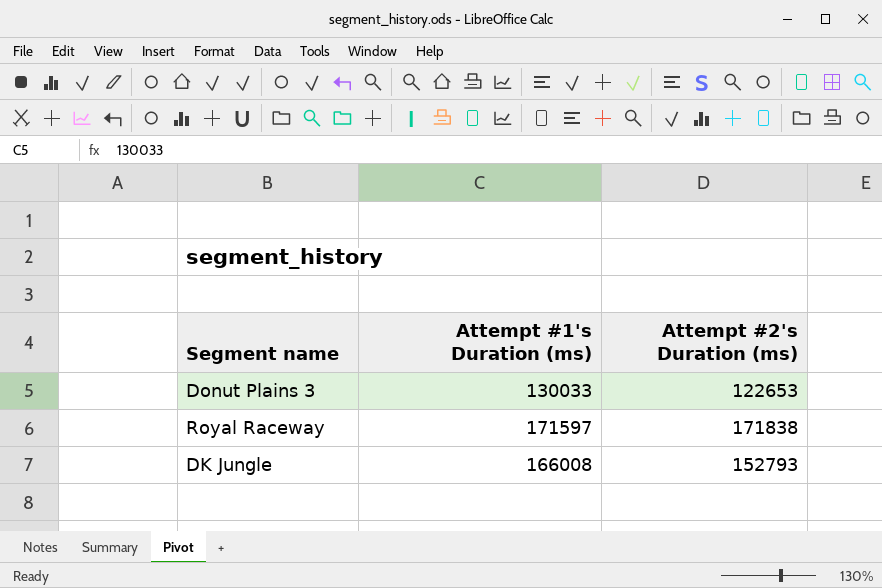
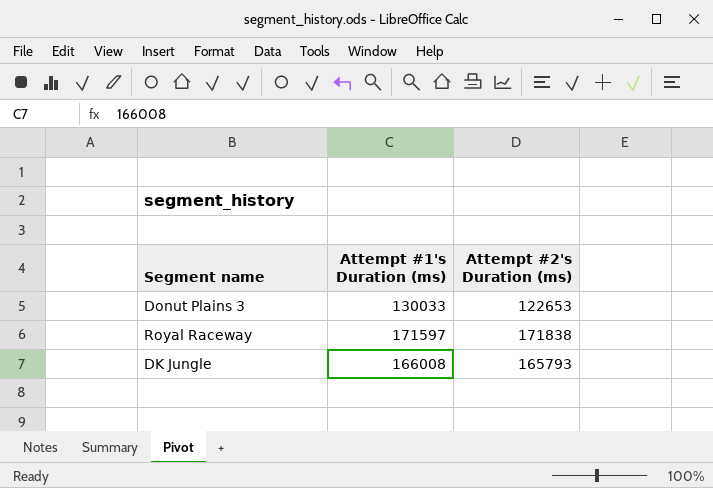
DK Jungle | Attempt #2's Duration (ms): 152793 -> 165793

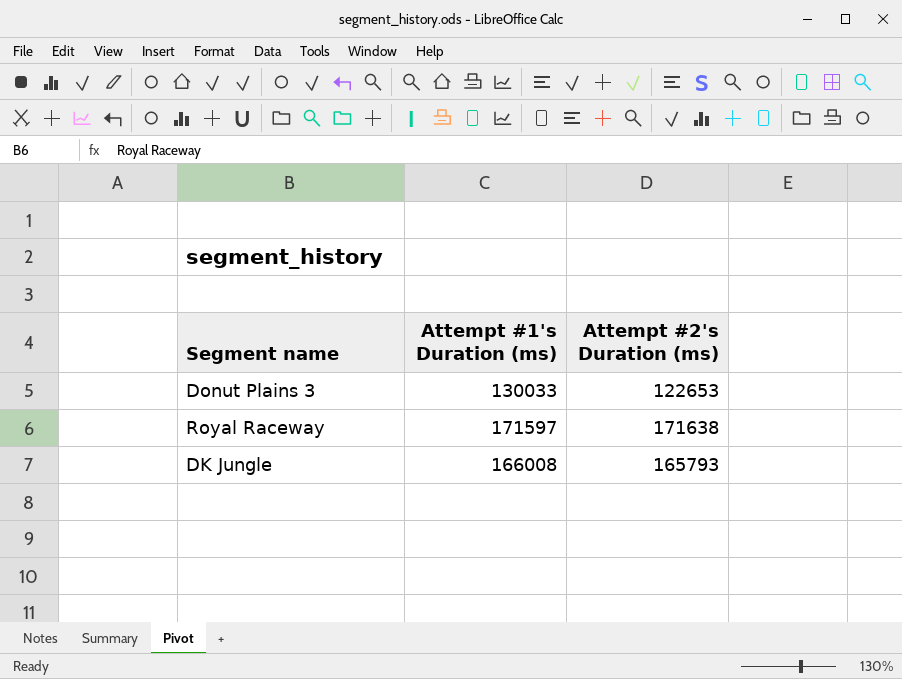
Royal Raceway | Attempt #2's Duration (ms): 171838 -> 171638

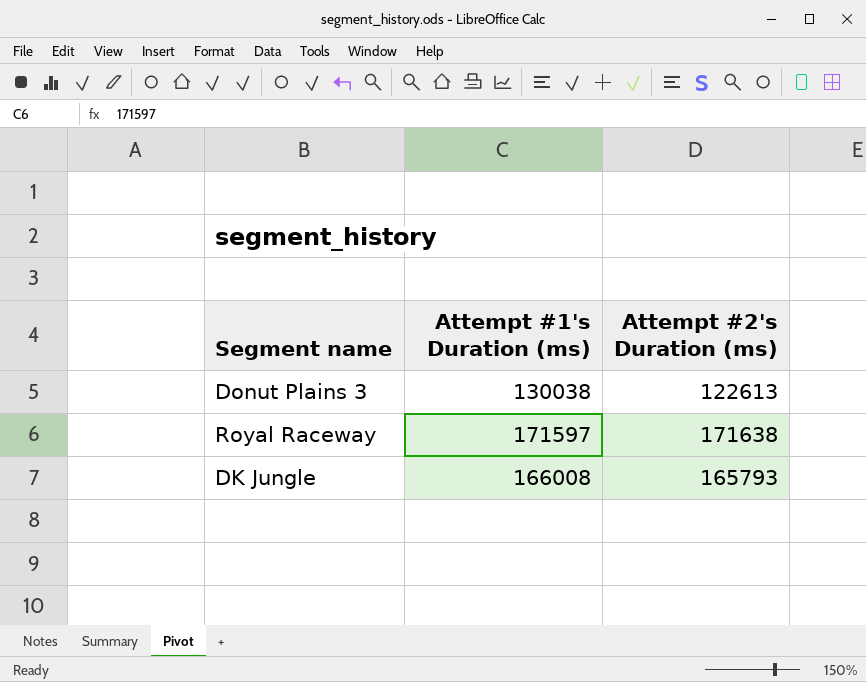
Donut Plains 3 | Attempt #1's Duration (ms): 130033 -> 130038
Donut Plains 3 | Attempt #2's Duration (ms): 122653 -> 122613

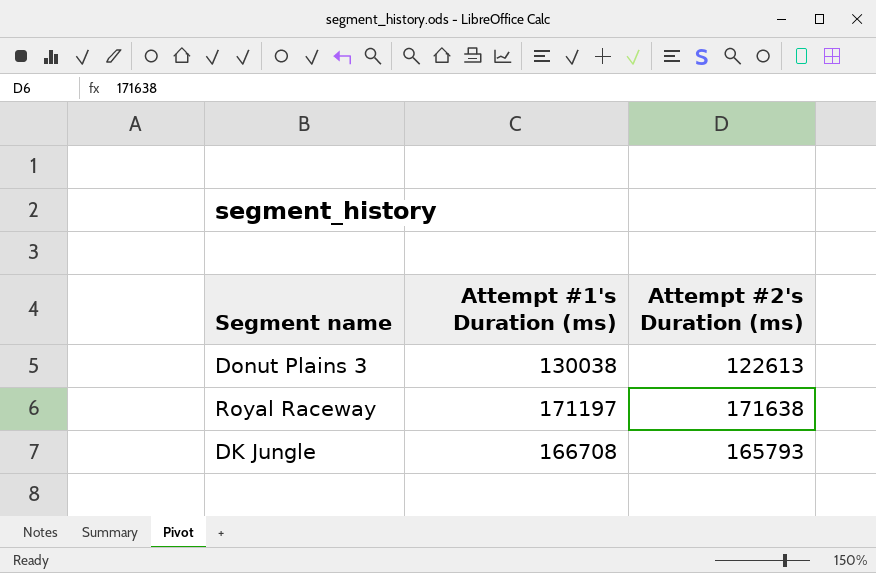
Royal Raceway | Attempt #1's Duration (ms): 171597 -> 171197
DK Jungle | Attempt #1's Duration (ms): 166008 -> 166708

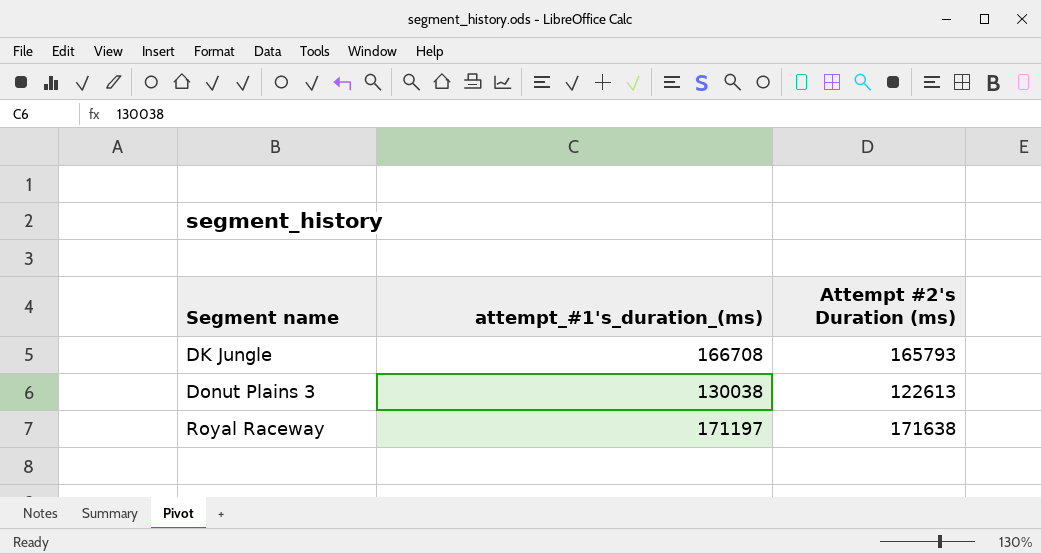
row order: none -> Segment name ascending
column name: Attempt #1's Duration (ms) -> attempt_#1's_duration_(ms)

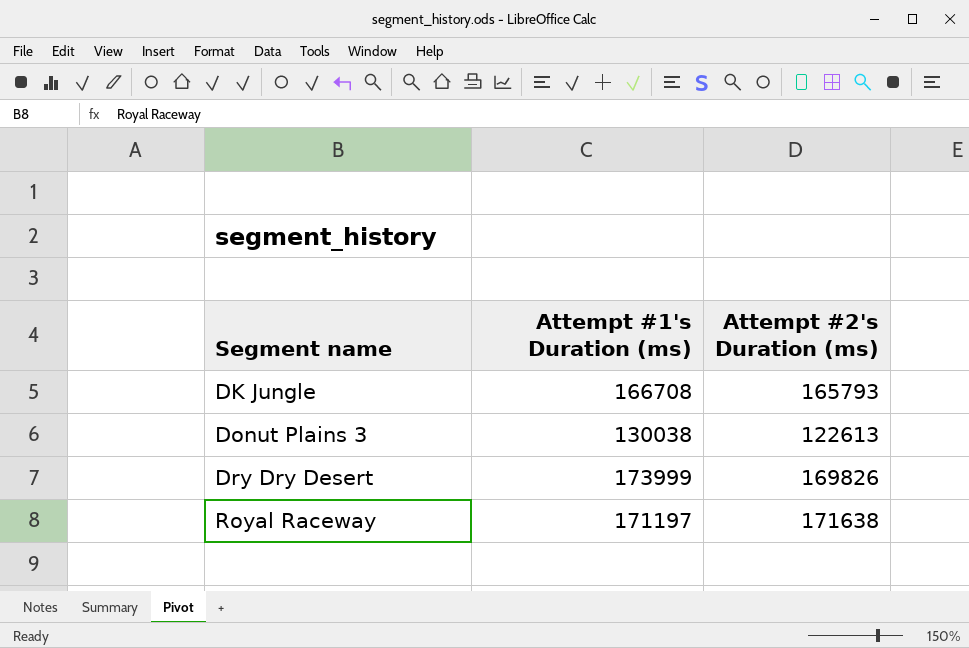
column name: attempt_#1's_duration_(ms) -> Attempt #1's Duration (ms)
row Dry Dry Desert: none -> 173999 | 169826

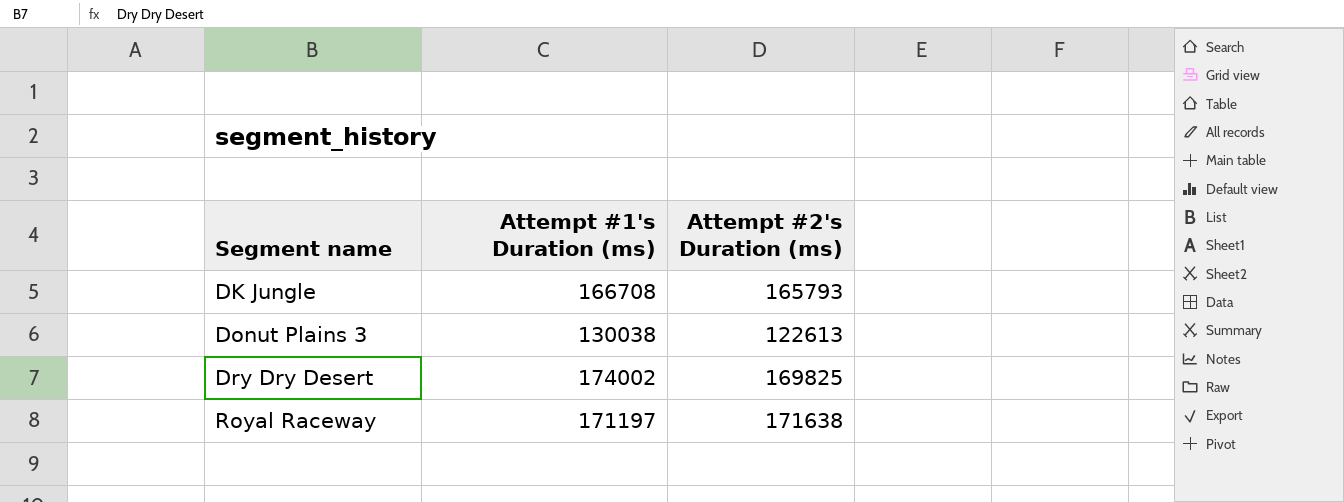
Dry Dry Desert | Attempt #1's Duration (ms): 173999 -> 174002
Dry Dry Desert | Attempt #2's Duration (ms): 169826 -> 169825

